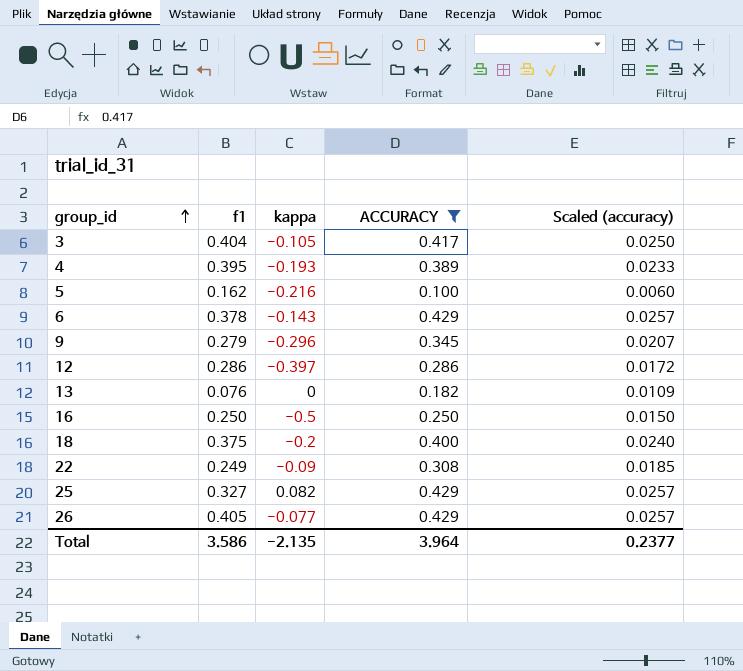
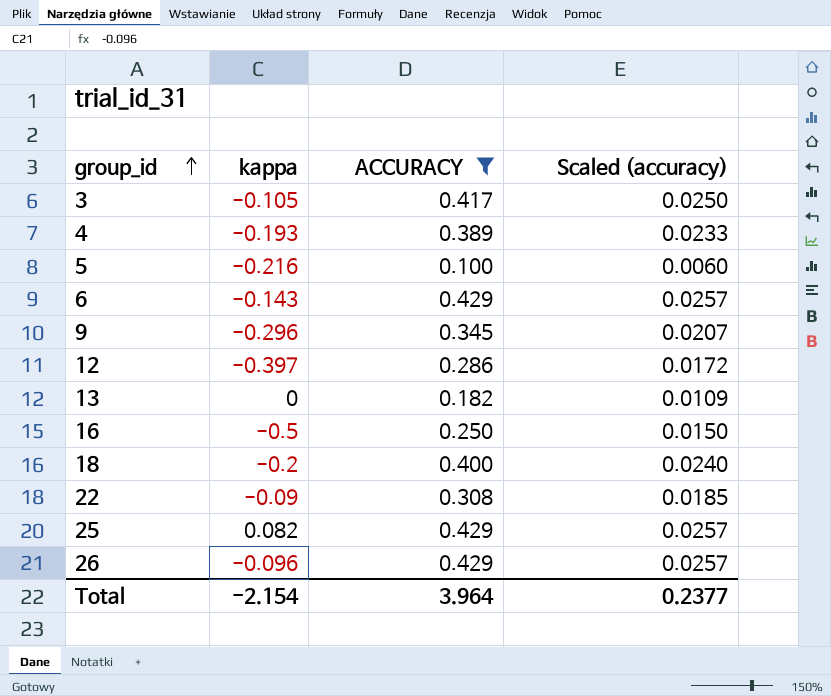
column f1 | position: 2 -> none
26 | kappa: -0.077 -> -0.096
Total | kappa: -2.135 -> -2.154

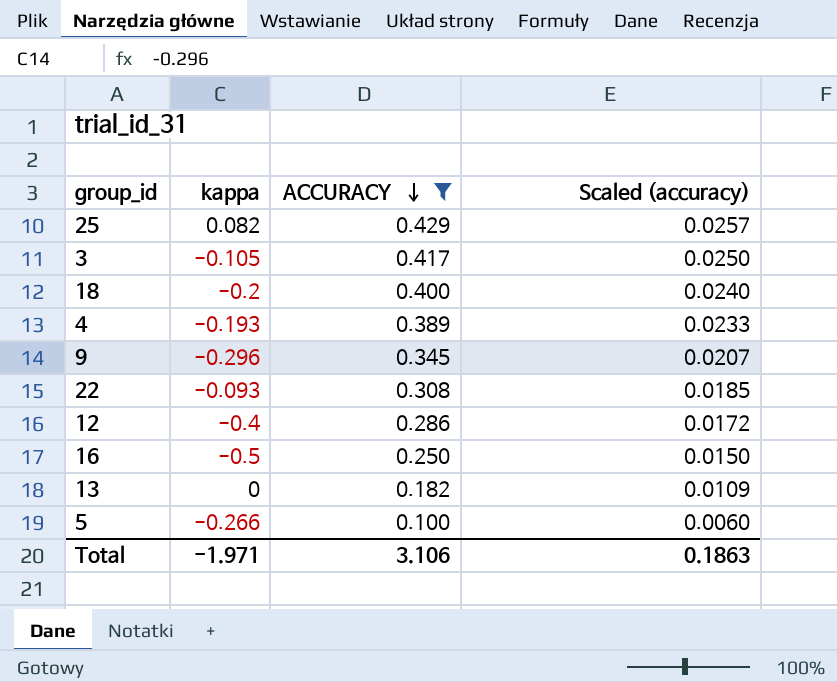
row order: group_id ascending -> ACCURACY descending
row 6: -0.143 | 0.429 | 0.0257 -> none
row 26: -0.096 | 0.429 | 0.0257 -> none
22 | kappa: -0.09 -> -0.093
12 | kappa: -0.397 -> -0.4
5 | kappa: -0.216 -> -0.266
Total | kappa: -2.154 -> -1.971
Total | ACCURACY: 3.964 -> 3.106
Total | Scaled (accuracy): 0.2377 -> 0.1863

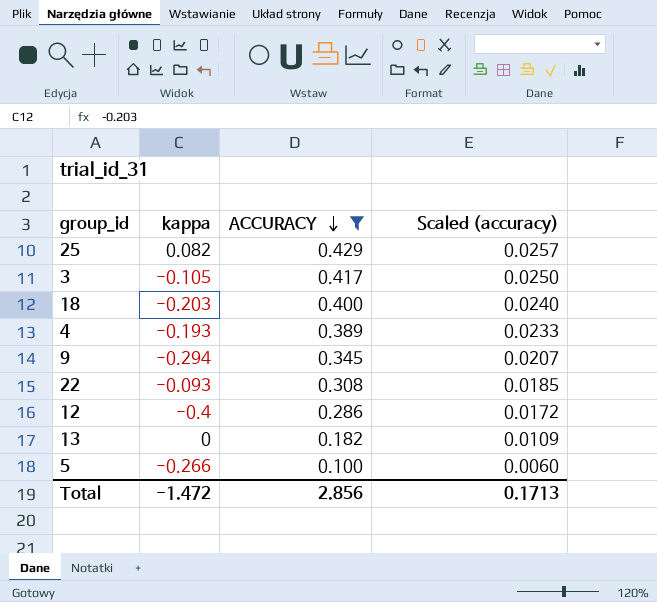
row 16: -0.5 | 0.250 | 0.0150 -> none
18 | kappa: -0.2 -> -0.203
9 | kappa: -0.296 -> -0.294
Total | kappa: -1.971 -> -1.472
Total | ACCURACY: 3.106 -> 2.856
Total | Scaled (accuracy): 0.1863 -> 0.1713

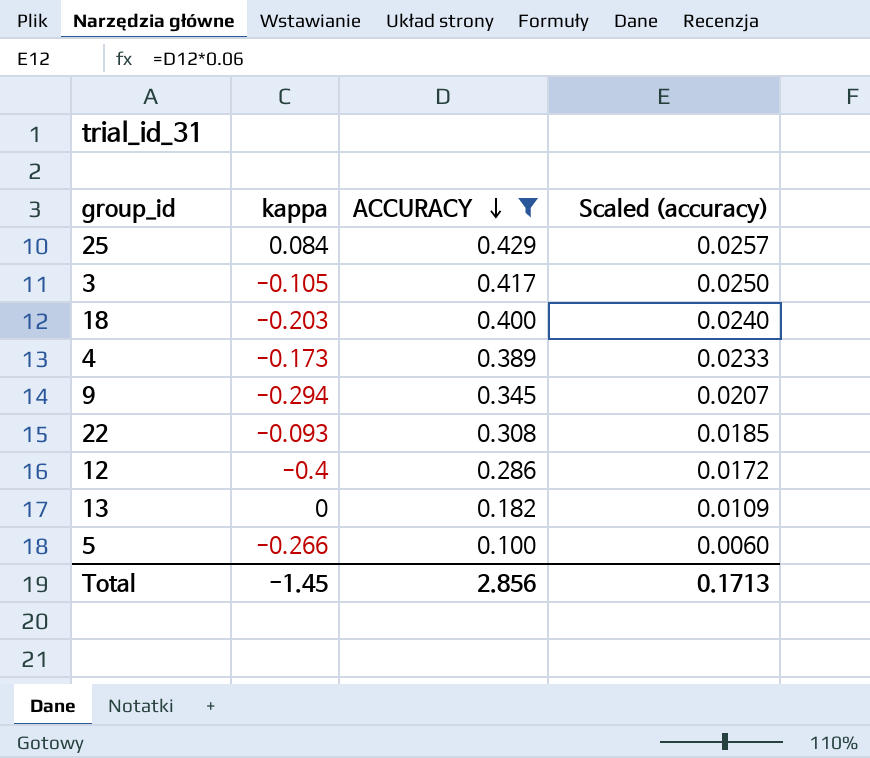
25 | kappa: 0.082 -> 0.084
4 | kappa: -0.193 -> -0.173
Total | kappa: -1.472 -> -1.45

